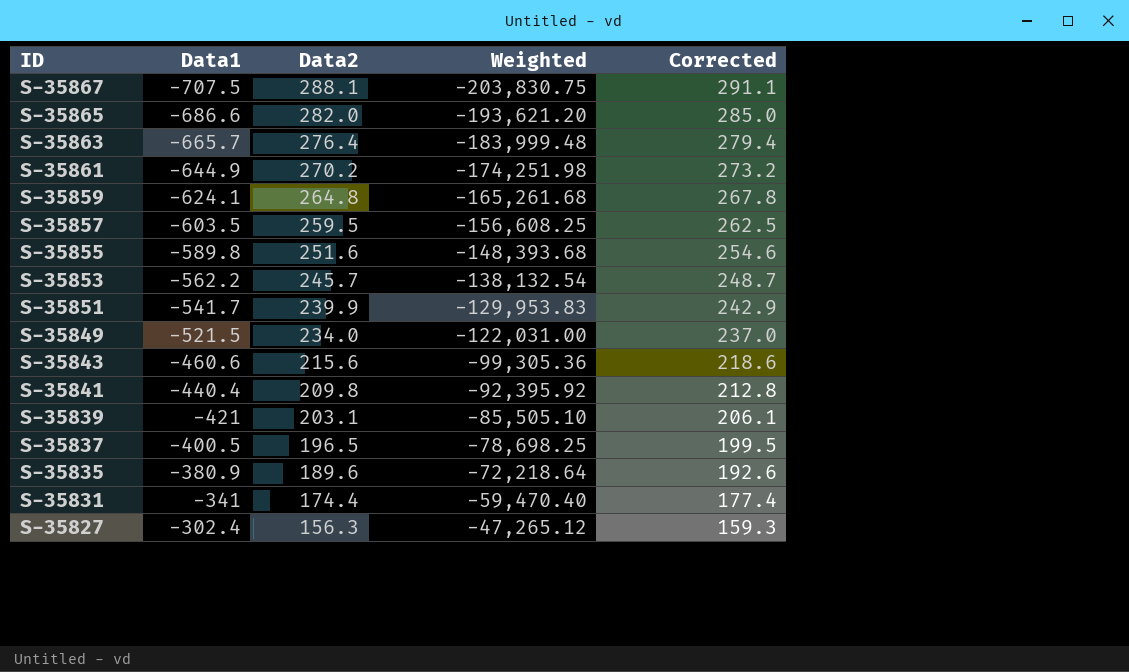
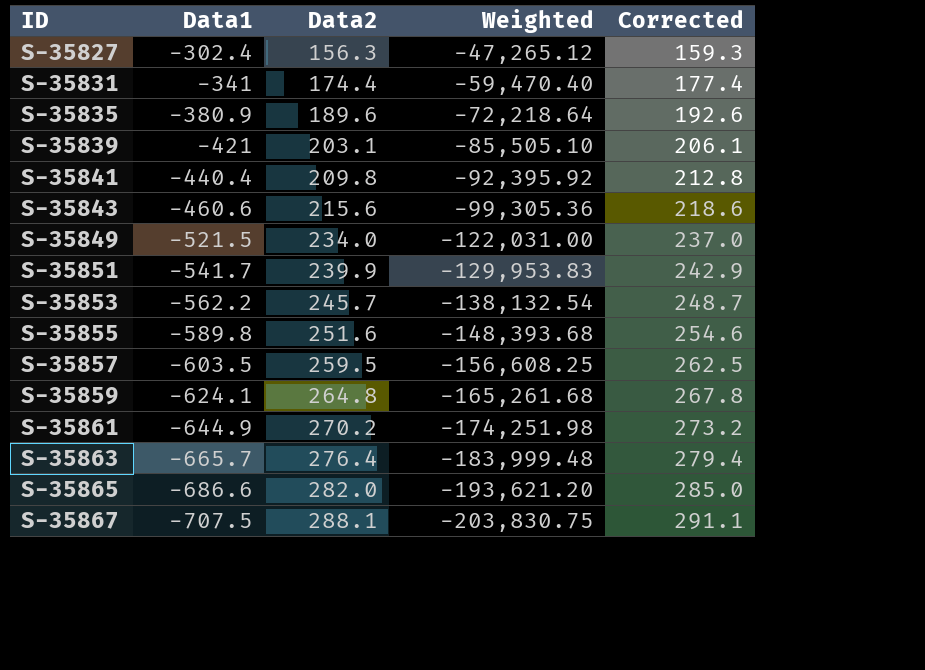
row order: ID descending -> ID ascending
row S-35837: -400.5 | 196.5 | -78,698.25 | 199.5 -> none

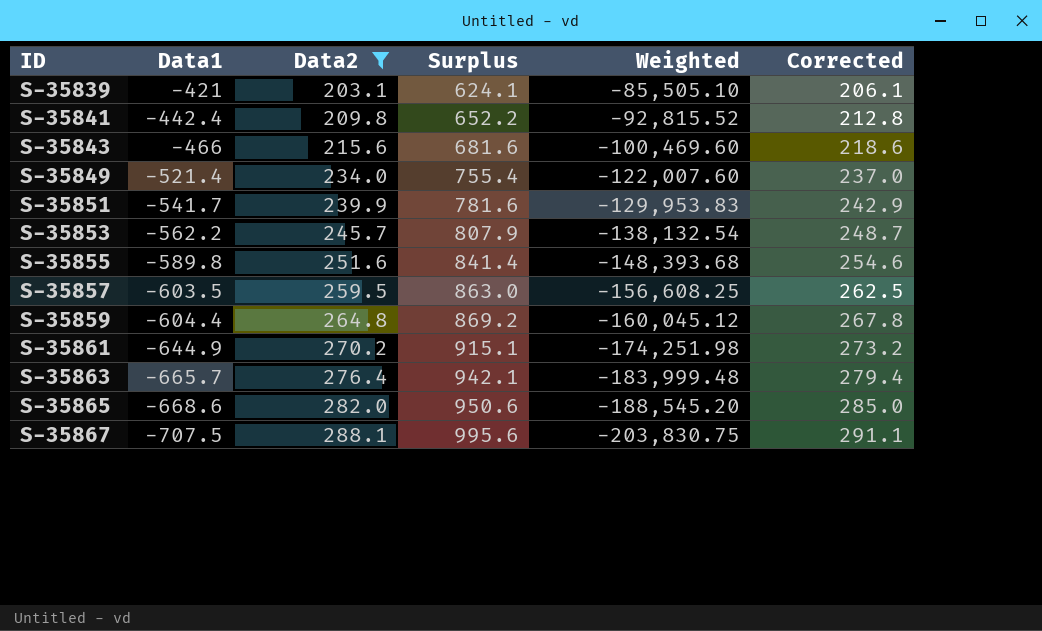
filter: none -> Data2 >= 203.1
column Surplus | formula: none -> [Data2] - [Data1]
S-35841 | Data1: -440.4 -> -442.4
S-35841 | Weighted: -92,395.92 -> -92,815.52
S-35843 | Data1: -460.6 -> -466
S-35843 | Weighted: -99,305.36 -> -100,469.60
S-35849 | Data1: -521.5 -> -521.4
S-35849 | Weighted: -122,031.00 -> -122,007.60
S-35859 | Data1: -624.1 -> -604.4
S-35859 | Weighted: -165,261.68 -> -160,045.12
S-35865 | Data1: -686.6 -> -668.6
S-35865 | Weighted: -193,621.20 -> -188,545.20

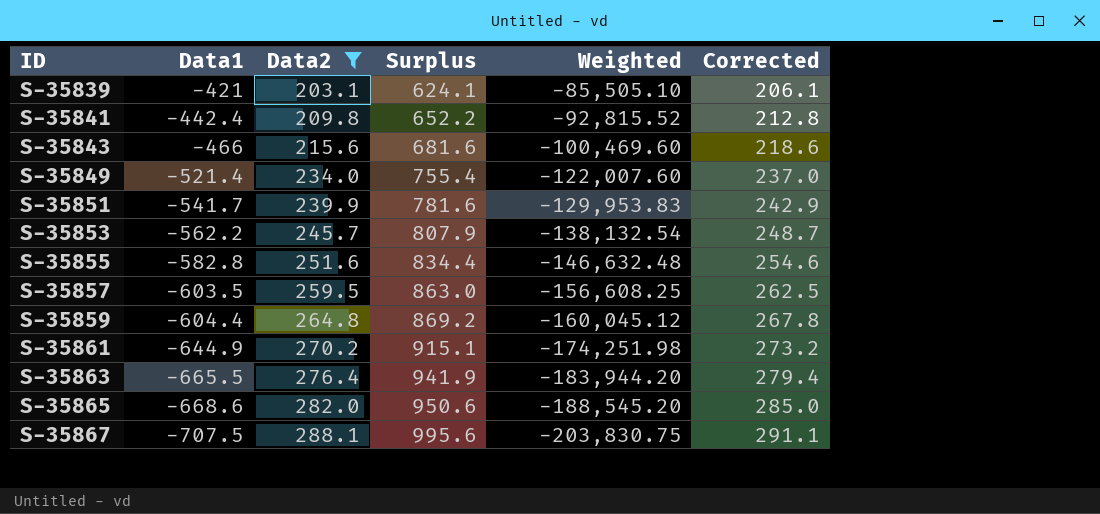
S-35855 | Data1: -589.8 -> -582.8
S-35855 | Surplus: 841.4 -> 834.4
S-35855 | Weighted: -148,393.68 -> -146,632.48
S-35863 | Data1: -665.7 -> -665.5
S-35863 | Surplus: 942.1 -> 941.9
S-35863 | Weighted: -183,999.48 -> -183,944.20

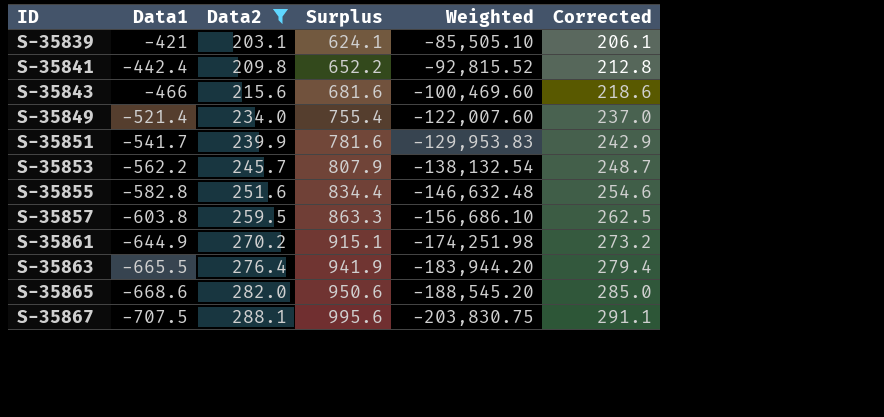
row S-35859: -604.4 | 264.8 | 869.2 | -160,045.12 | 267.8 -> none
S-35857 | Data1: -603.5 -> -603.8
S-35857 | Surplus: 863.0 -> 863.3
S-35857 | Weighted: -156,608.25 -> -156,686.10

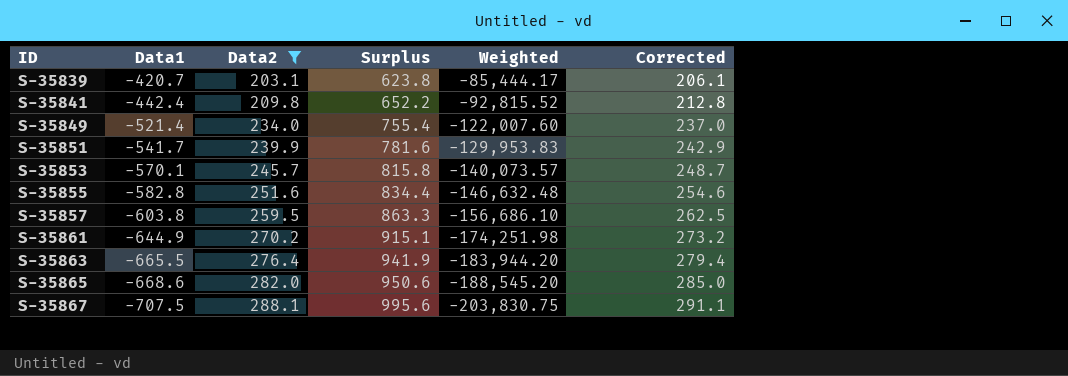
row S-35843: -466 | 215.6 | 681.6 | -100,469.60 | 218.6 -> none
S-35839 | Data1: -421 -> -420.7
S-35839 | Surplus: 624.1 -> 623.8
S-35839 | Weighted: -85,505.10 -> -85,444.17
S-35853 | Data1: -562.2 -> -570.1
S-35853 | Surplus: 807.9 -> 815.8
S-35853 | Weighted: -138,132.54 -> -140,073.57

